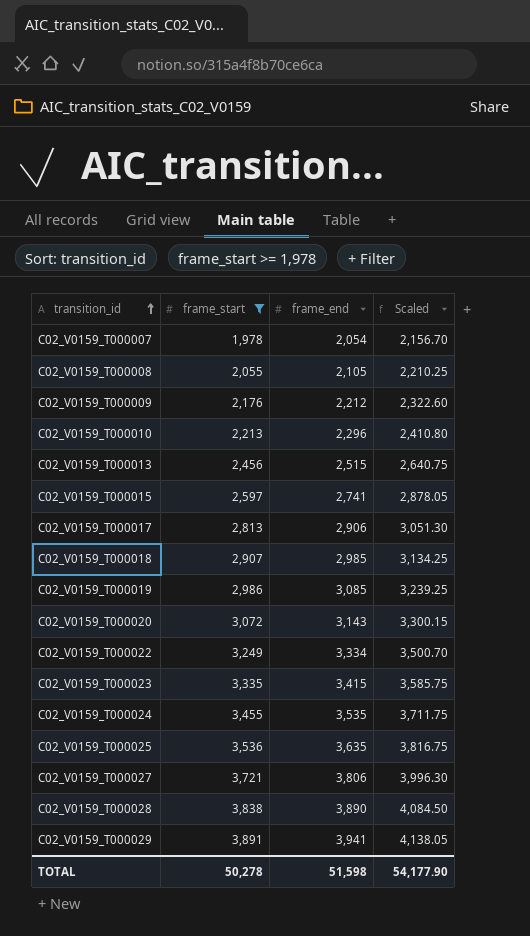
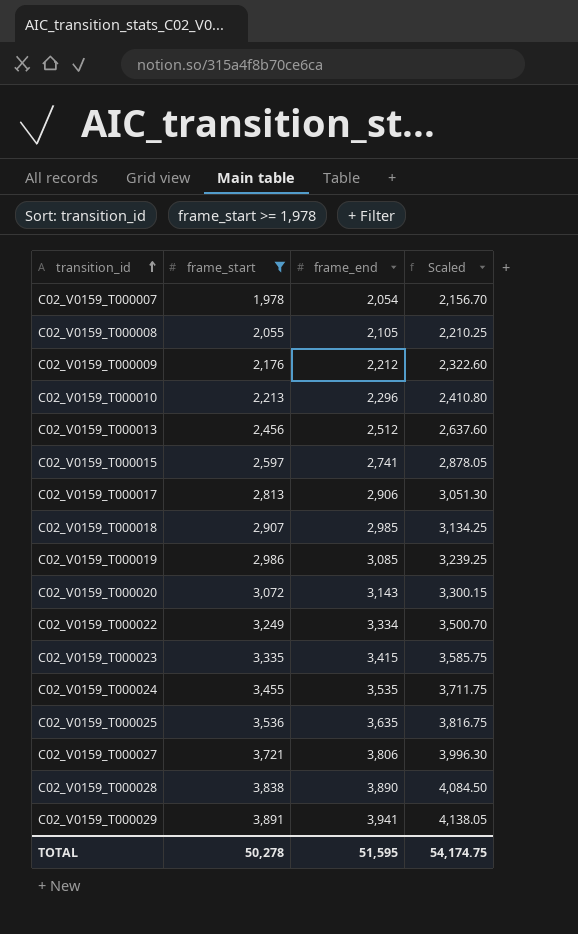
C02_V0159_T000013 | frame_end: 2,515 -> 2,512
C02_V0159_T000013 | Scaled: 2,640.75 -> 2,637.60
TOTAL | frame_end: 51,598 -> 51,595
TOTAL | Scaled: 54,177.90 -> 54,174.75

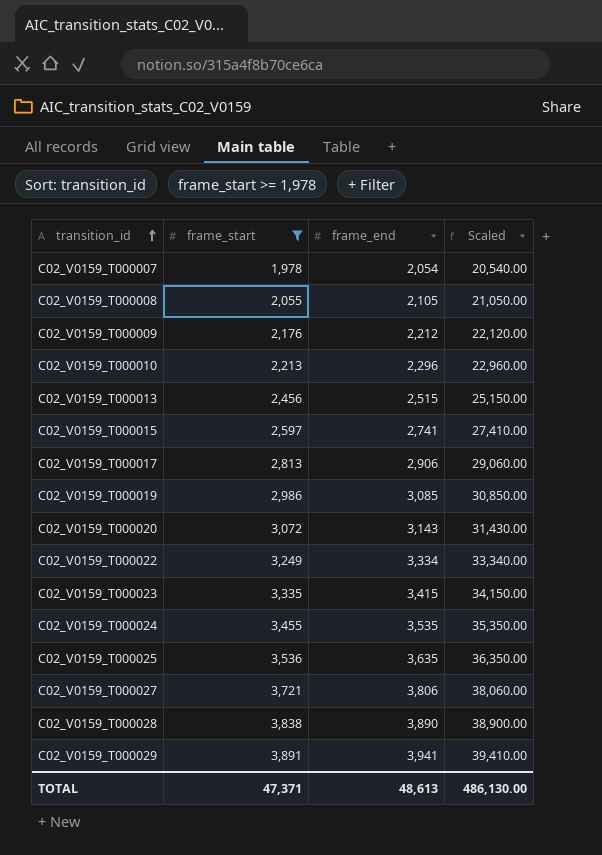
column Scaled | formula: [frame_end] * 1.05 -> [frame_end] * 10
row C02_V0159_T000018: 2,907 | 2,985 | 3,134.25 -> none
C02_V0159_T000013 | frame_end: 2,512 -> 2,515
TOTAL | frame_start: 50,278 -> 47,371
TOTAL | frame_end: 51,595 -> 48,613
TOTAL | Scaled: 54,174.75 -> 486,130.00

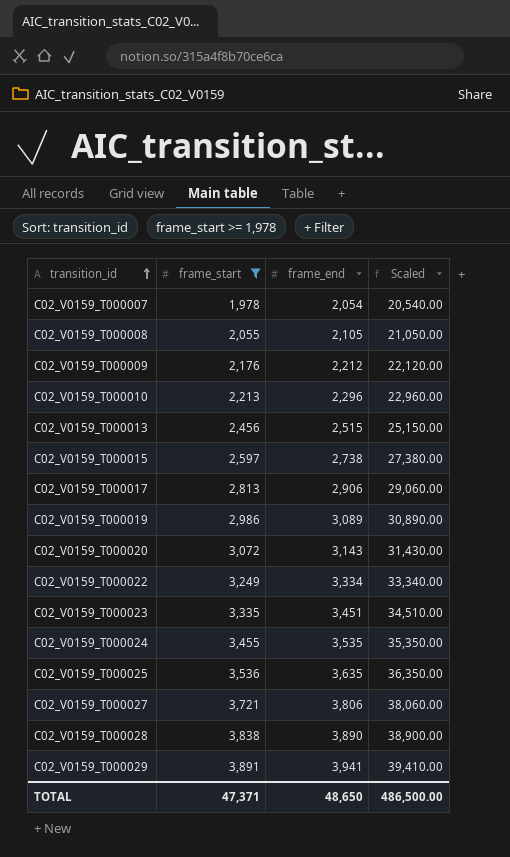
C02_V0159_T000015 | frame_end: 2,741 -> 2,738
C02_V0159_T000015 | Scaled: 27,410.00 -> 27,380.00
C02_V0159_T000019 | frame_end: 3,085 -> 3,089
C02_V0159_T000019 | Scaled: 30,850.00 -> 30,890.00
C02_V0159_T000023 | frame_end: 3,415 -> 3,451
C02_V0159_T000023 | Scaled: 34,150.00 -> 34,510.00
TOTAL | frame_end: 48,613 -> 48,650
TOTAL | Scaled: 486,130.00 -> 486,500.00

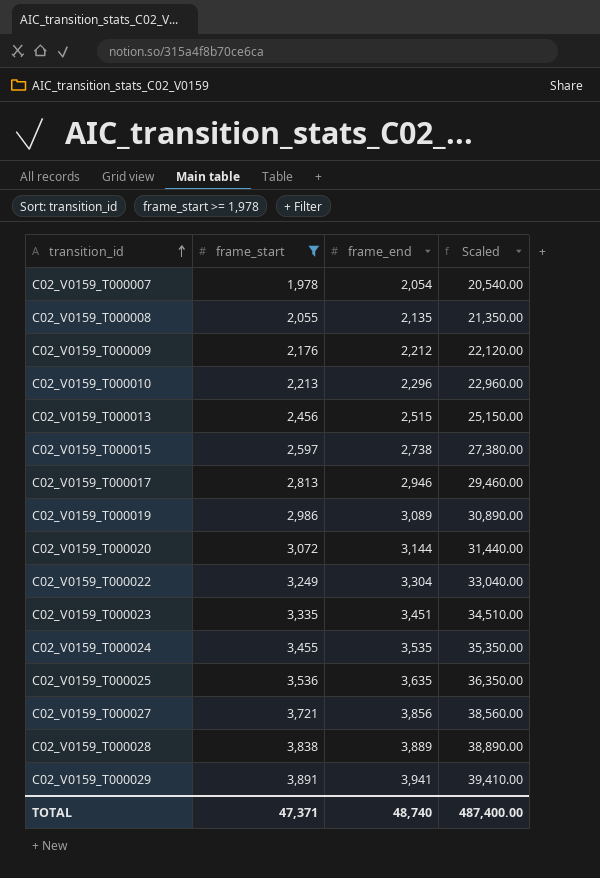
C02_V0159_T000008 | frame_end: 2,105 -> 2,135
C02_V0159_T000008 | Scaled: 21,050.00 -> 21,350.00
C02_V0159_T000017 | frame_end: 2,906 -> 2,946
C02_V0159_T000017 | Scaled: 29,060.00 -> 29,460.00
C02_V0159_T000020 | frame_end: 3,143 -> 3,144
C02_V0159_T000020 | Scaled: 31,430.00 -> 31,440.00
C02_V0159_T000022 | frame_end: 3,334 -> 3,304
C02_V0159_T000022 | Scaled: 33,340.00 -> 33,040.00
C02_V0159_T000027 | frame_end: 3,806 -> 3,856
C02_V0159_T000027 | Scaled: 38,060.00 -> 38,560.00
C02_V0159_T000028 | frame_end: 3,890 -> 3,889
C02_V0159_T000028 | Scaled: 38,900.00 -> 38,890.00
TOTAL | frame_end: 48,650 -> 48,740
TOTAL | Scaled: 486,500.00 -> 487,400.00

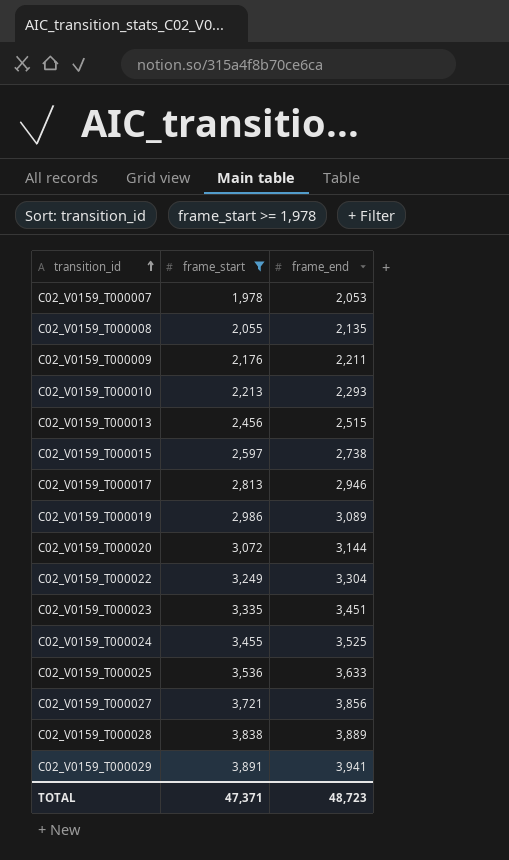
column Scaled | formula: [frame_end] * 10 -> none
C02_V0159_T000007 | frame_end: 2,054 -> 2,053
C02_V0159_T000009 | frame_end: 2,212 -> 2,211
C02_V0159_T000010 | frame_end: 2,296 -> 2,293
C02_V0159_T000024 | frame_end: 3,535 -> 3,525
C02_V0159_T000025 | frame_end: 3,635 -> 3,633
TOTAL | frame_end: 48,740 -> 48,723

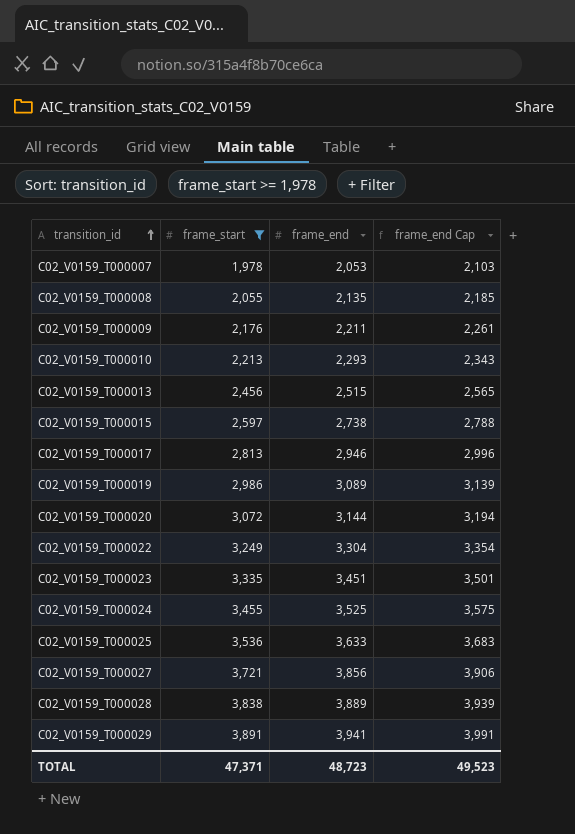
column frame_end Cap | formula: none -> [frame_end] + 50

